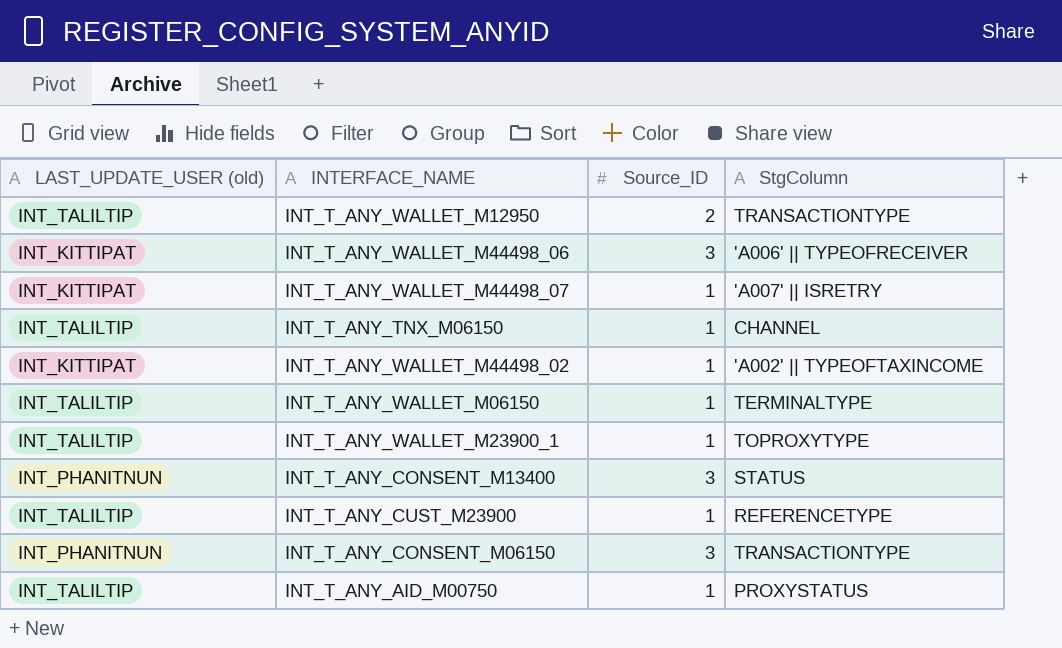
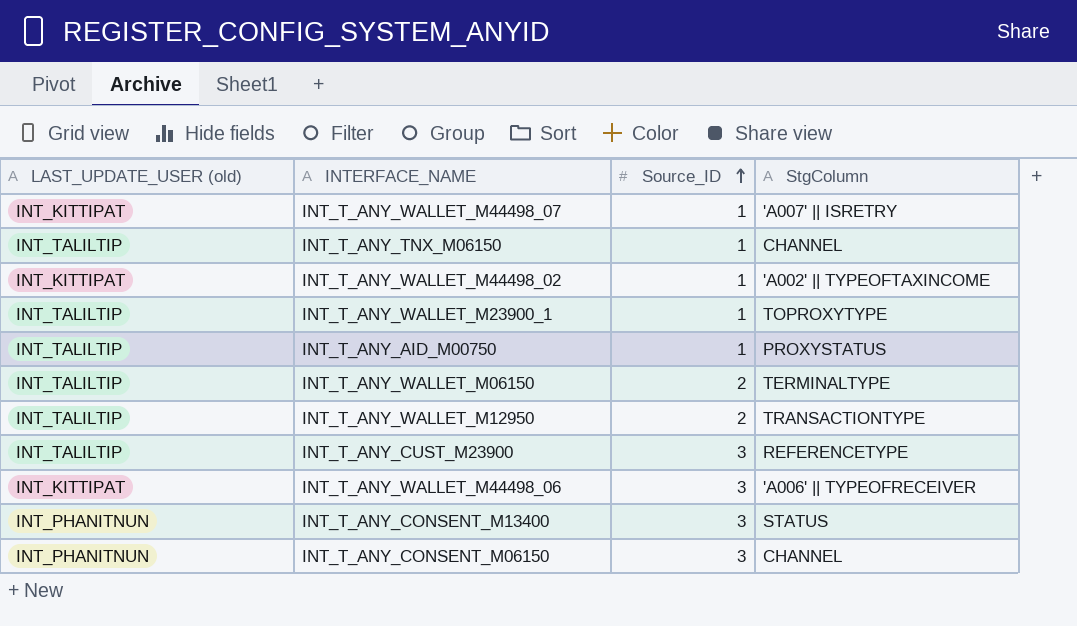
row order: none -> Source_ID ascending
INT_T_ANY_WALLET_M06150 | Source_ID: 1 -> 2
INT_T_ANY_CUST_M23900 | Source_ID: 1 -> 3
INT_T_ANY_CONSENT_M06150 | StgColumn: TRANSACTIONTYPE -> CHANNEL

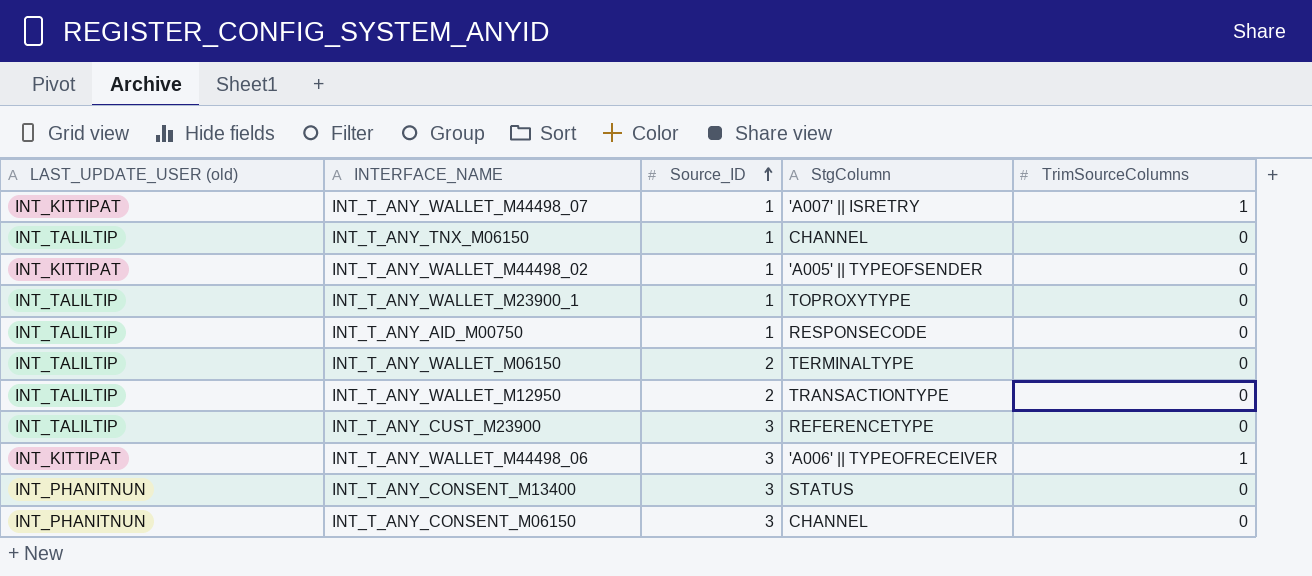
column TrimSourceColumns | position: none -> 5
INT_T_ANY_WALLET_M44498_02 | StgColumn: 'A002' || TYPEOFTAXINCOME -> 'A005' || TYPEOFSENDER
INT_T_ANY_AID_M00750 | StgColumn: PROXYSTATUS -> RESPONSECODE

